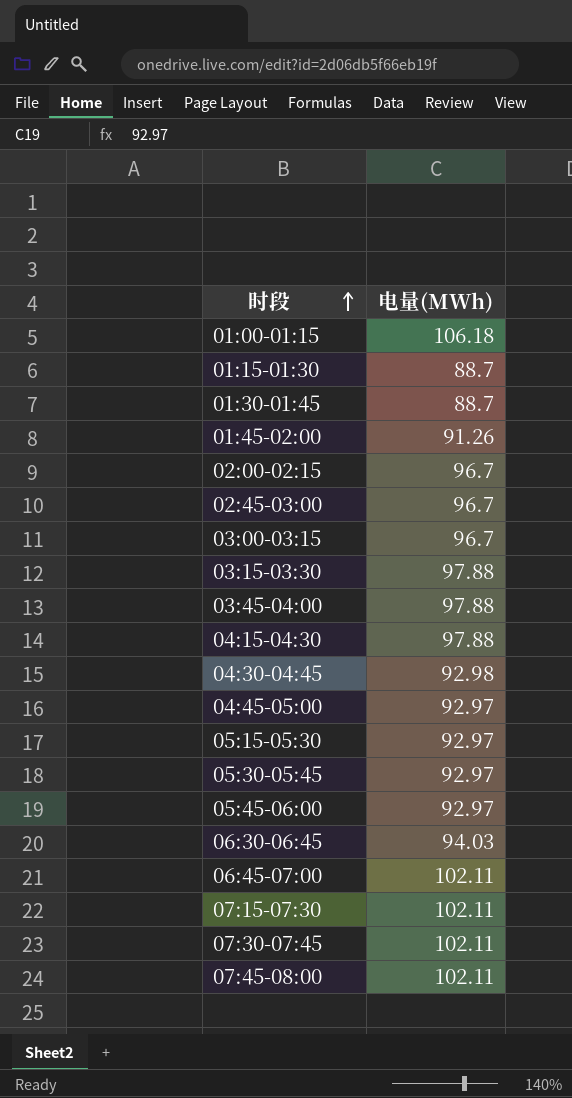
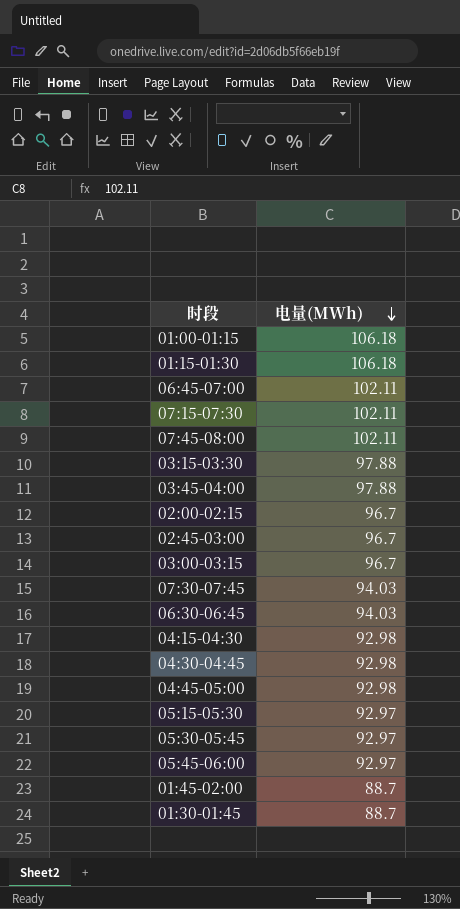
row order: 时段 ascending -> 电量(MWh) descending
01:15-01:30 | 电量(MWh): 88.7 -> 106.18
07:30-07:45 | 电量(MWh): 102.11 -> 94.03
04:15-04:30 | 电量(MWh): 97.88 -> 92.98
04:45-05:00 | 电量(MWh): 92.97 -> 92.98
01:45-02:00 | 电量(MWh): 91.26 -> 88.7

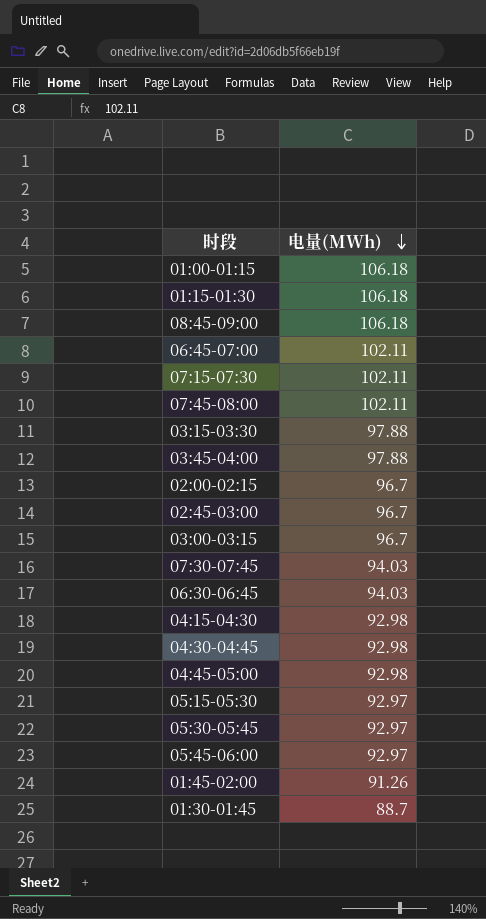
row 08:45-09:00: none -> 106.18
01:45-02:00 | 电量(MWh): 88.7 -> 91.26

